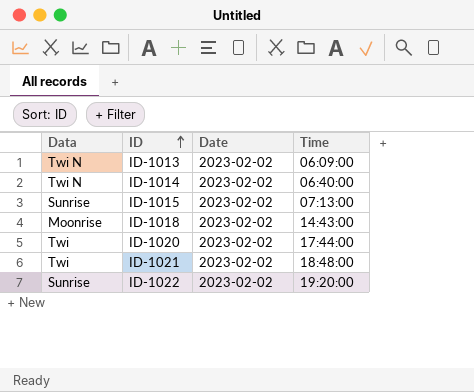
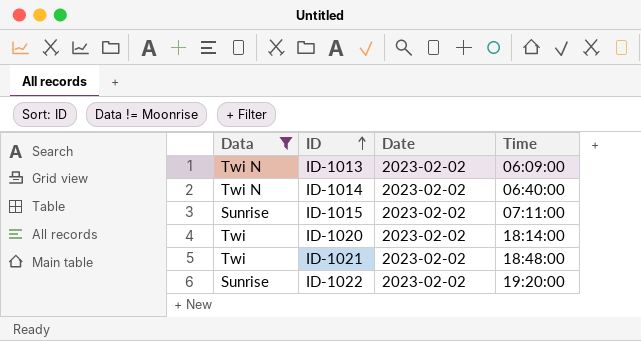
filter: none -> Data != Moonrise
ID-1015 | Time: 07:13:00 -> 07:11:00
ID-1020 | Time: 17:44:00 -> 18:14:00

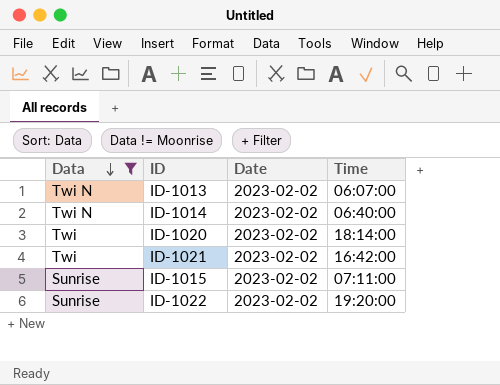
row order: ID ascending -> Data descending
ID-1013 | Time: 06:09:00 -> 06:07:00
ID-1021 | Time: 18:48:00 -> 16:42:00

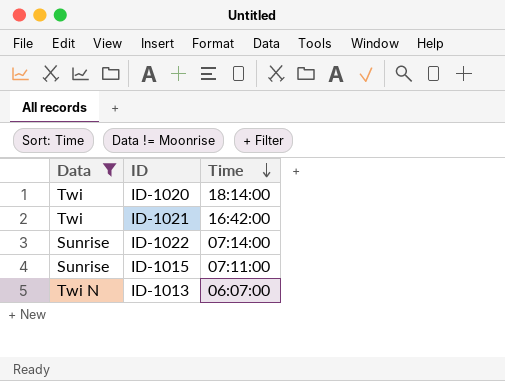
row order: Data descending -> Time descending
column Date | position: 3 -> none
row ID-1014: Twi N | 2023-02-02 | 06:40:00 -> none
ID-1022 | Time: 19:20:00 -> 07:14:00

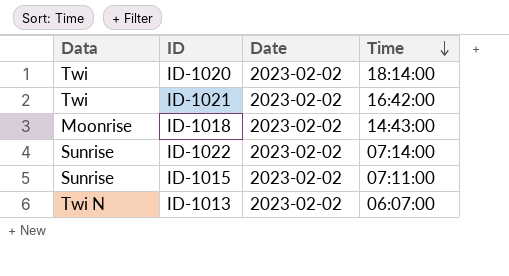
filter: Data != Moonrise -> none
column Date | position: none -> 3

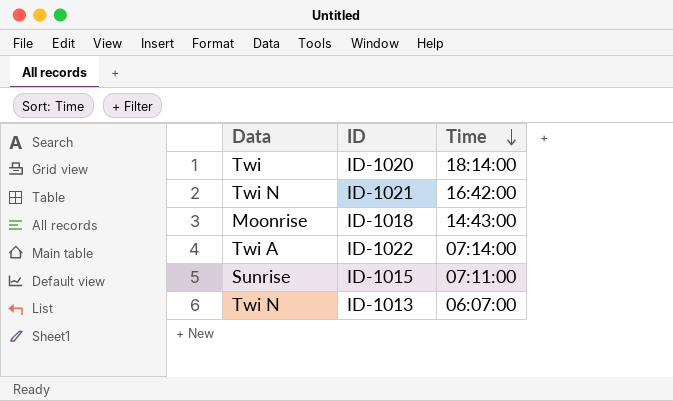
column Date | position: 3 -> none
ID-1021 | Data: Twi -> Twi N
ID-1022 | Data: Sunrise -> Twi A

